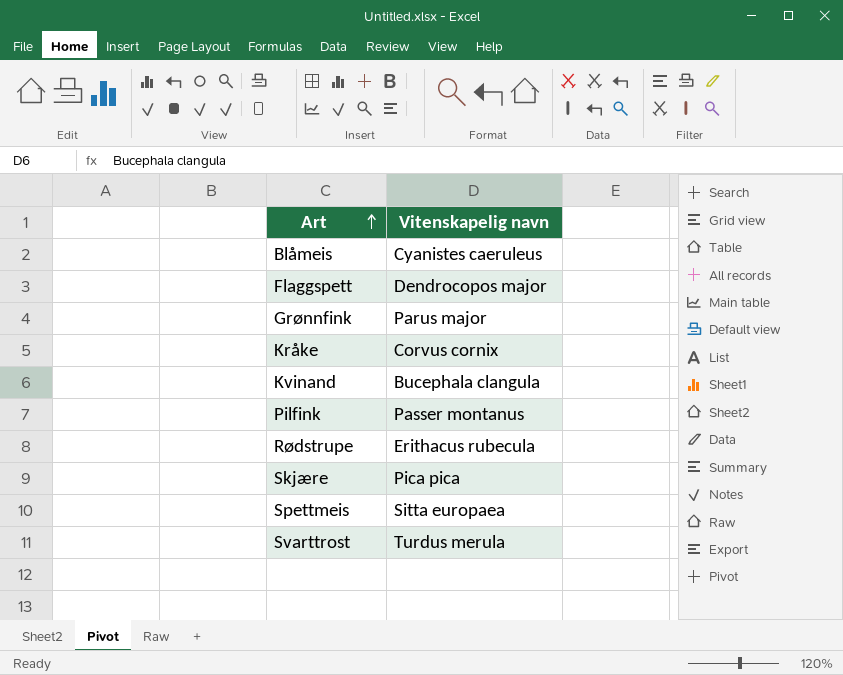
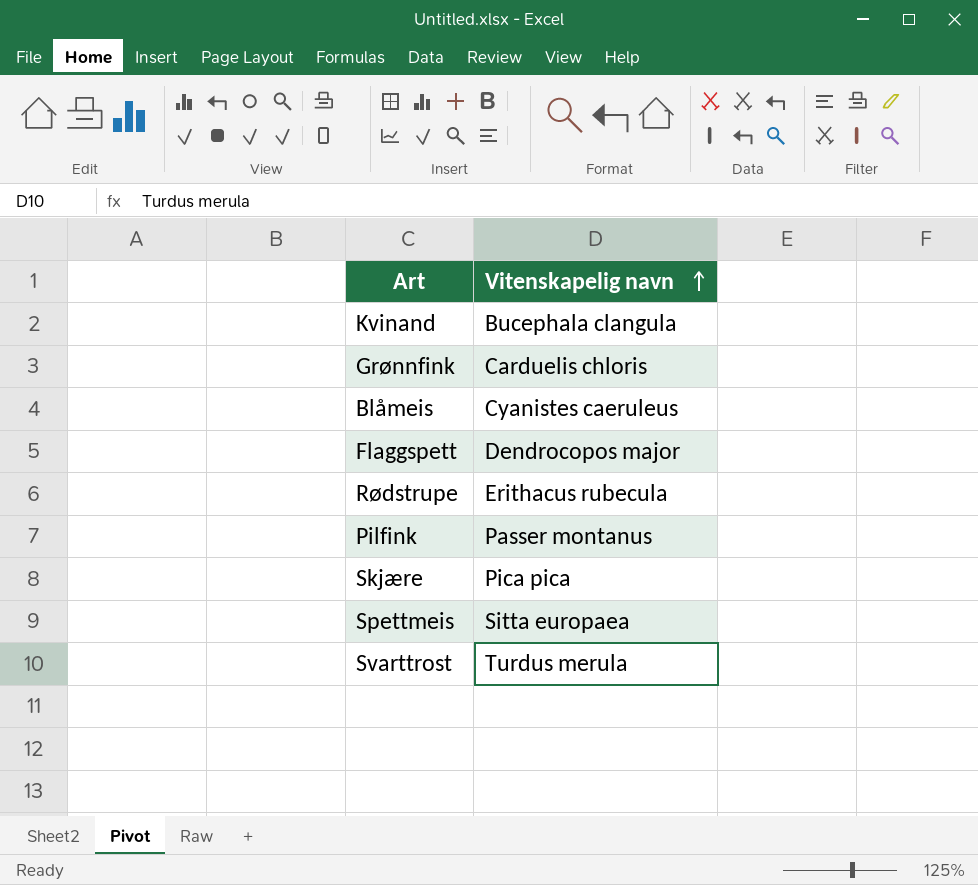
row order: Art ascending -> Vitenskapelig navn ascending
row Kråke: Corvus cornix -> none
Grønnfink | Vitenskapelig navn: Parus major -> Carduelis chloris

